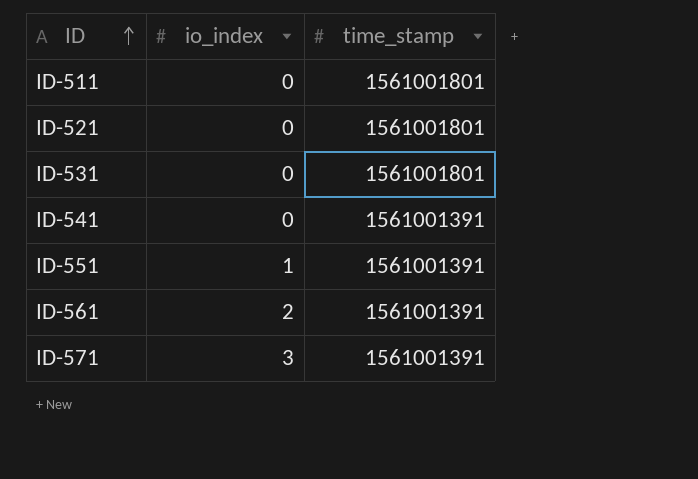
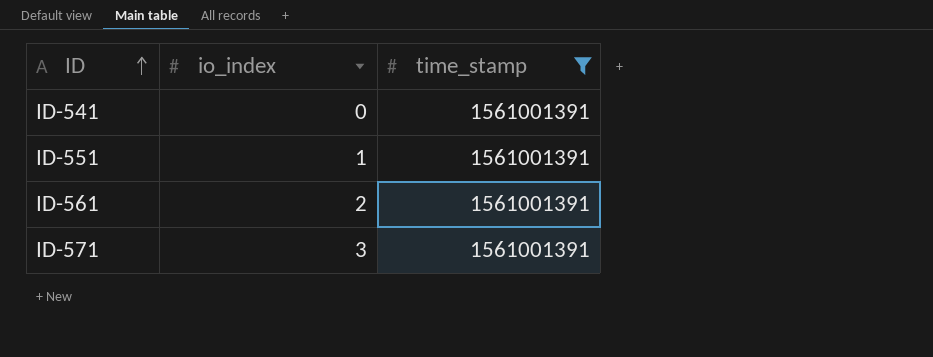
filter: none -> time_stamp = 1561001391

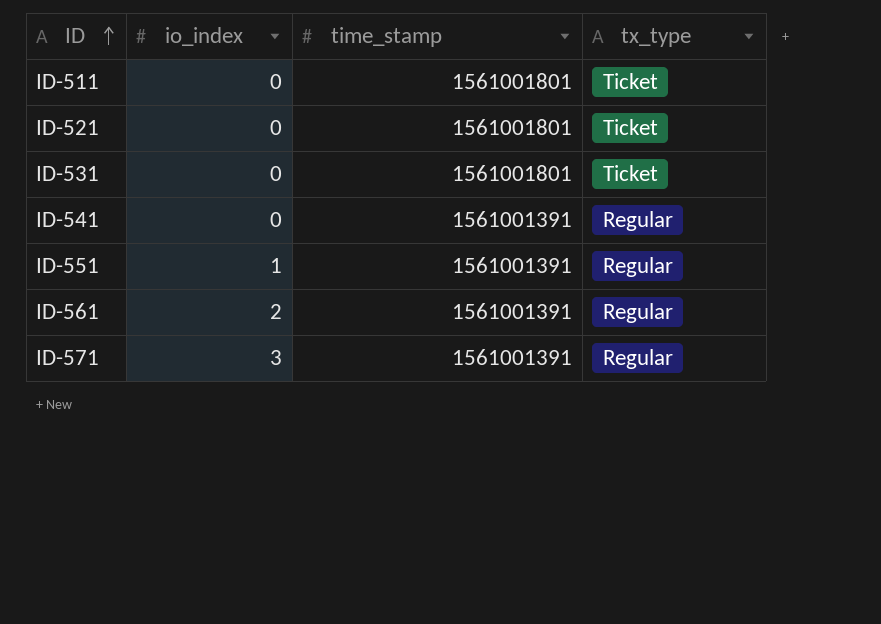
filter: time_stamp = 1561001391 -> none
column tx_type | position: none -> 4

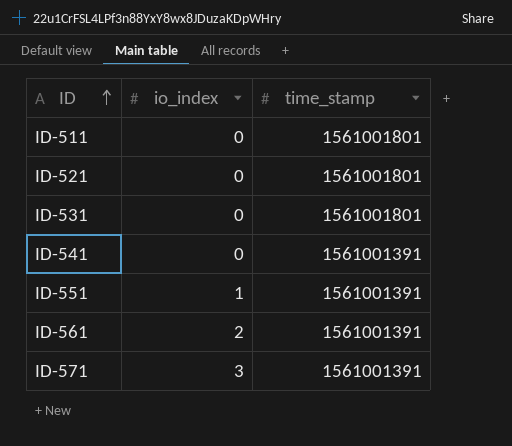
column tx_type | position: 4 -> none

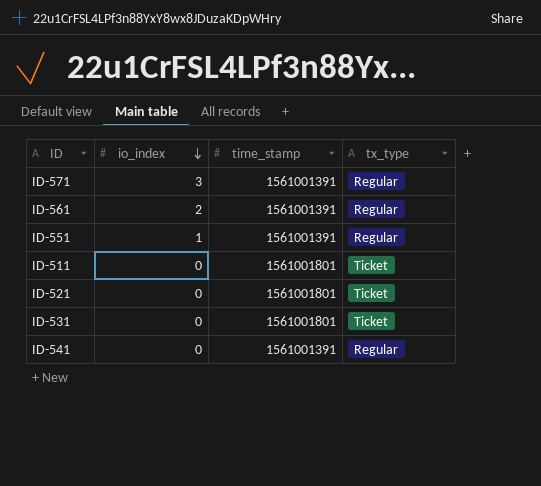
row order: ID ascending -> io_index descending
column tx_type | position: none -> 4

